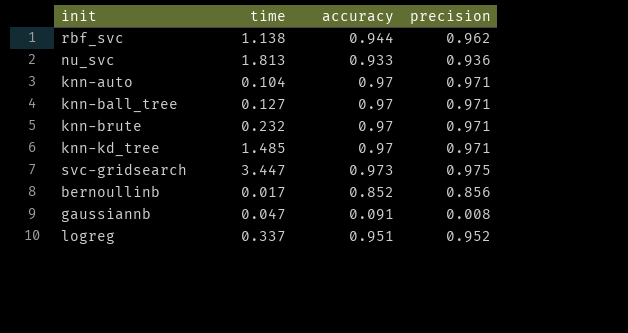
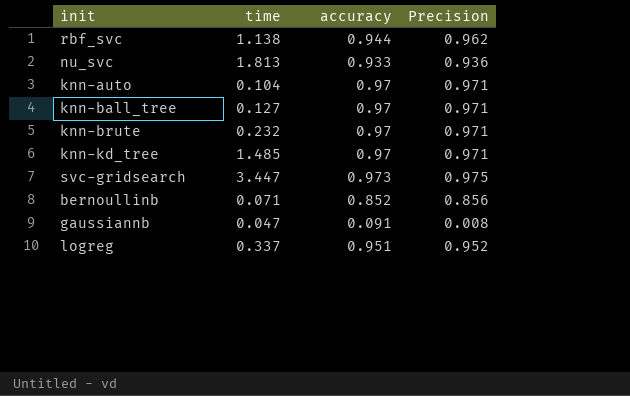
column name: precision -> Precision
bernoullinb | time: 0.017 -> 0.071

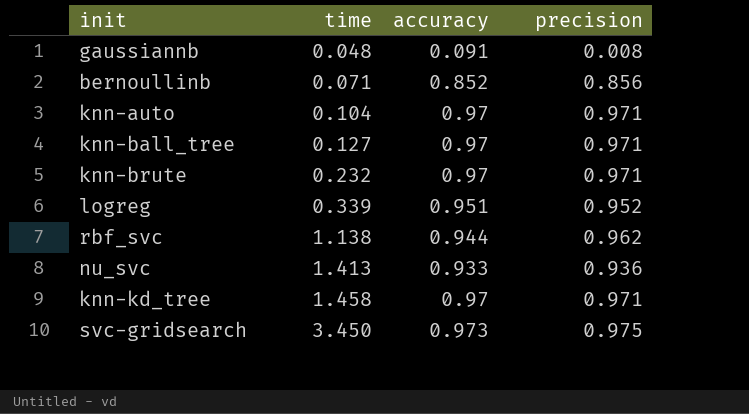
row order: none -> time ascending
column name: Precision -> precision
gaussiannb | time: 0.047 -> 0.048
logreg | time: 0.337 -> 0.339
nu_svc | time: 1.813 -> 1.413
knn-kd_tree | time: 1.485 -> 1.458
svc-gridsearch | time: 3.447 -> 3.450

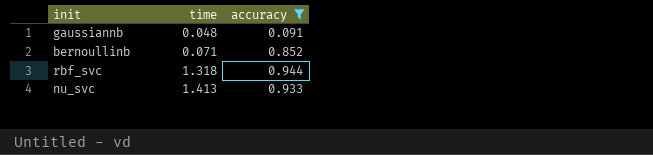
filter: none -> accuracy <= 0.944
column precision | position: 4 -> none
rbf_svc | time: 1.138 -> 1.318

